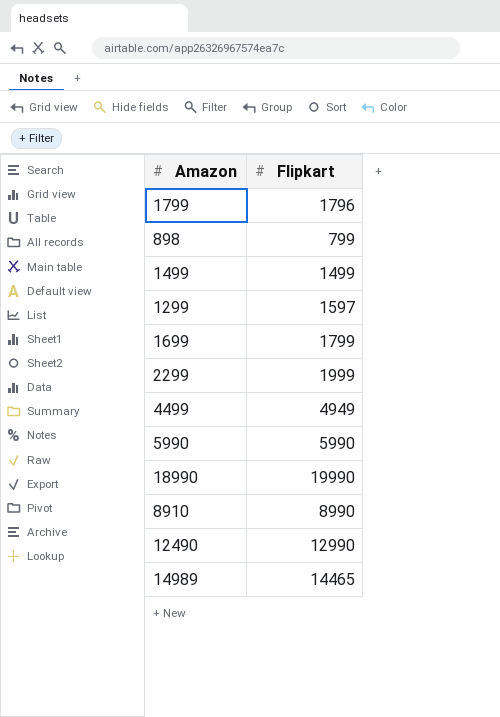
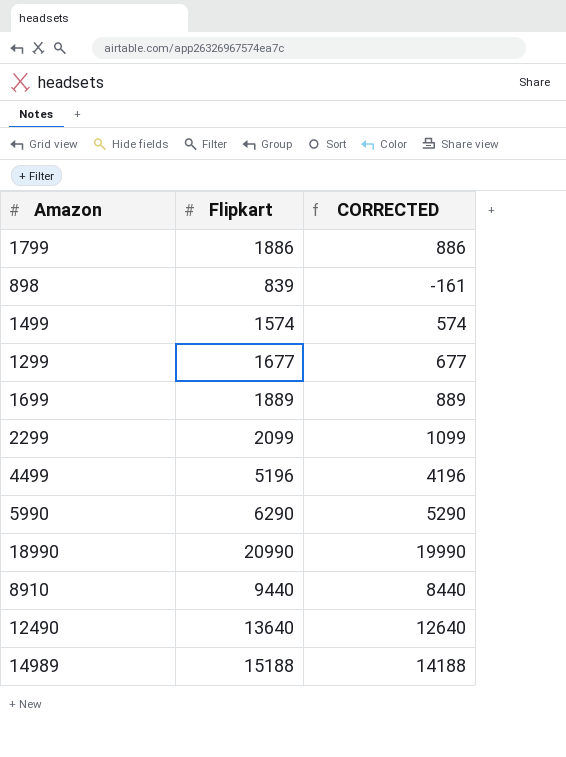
column CORRECTED | formula: none -> [Flipkart] - 1000
1799 | Flipkart: 1796 -> 1886
898 | Flipkart: 799 -> 839
1499 | Flipkart: 1499 -> 1574
1299 | Flipkart: 1597 -> 1677
1699 | Flipkart: 1799 -> 1889
2299 | Flipkart: 1999 -> 2099
4499 | Flipkart: 4949 -> 5196
5990 | Flipkart: 5990 -> 6290
18990 | Flipkart: 19990 -> 20990
8910 | Flipkart: 8990 -> 9440
12490 | Flipkart: 12990 -> 13640
14989 | Flipkart: 14465 -> 15188

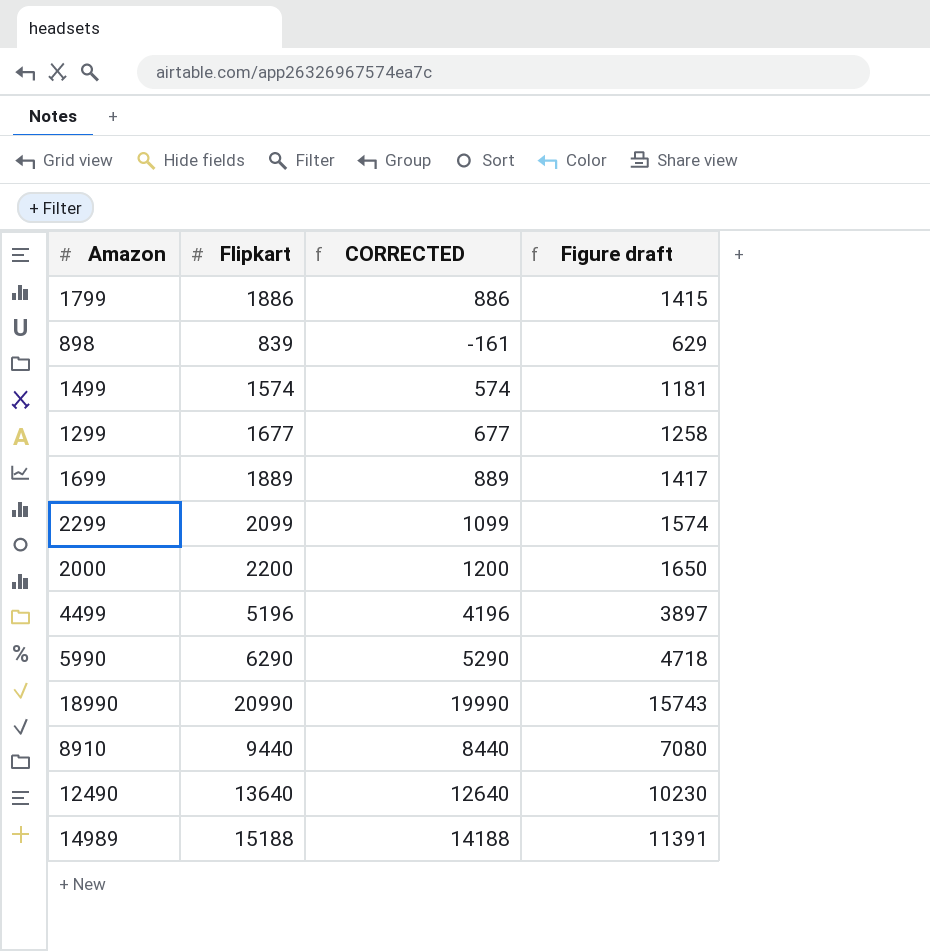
column Figure draft | formula: none -> [Flipkart] * 0.75
row 2000: none -> 2200 | 1200 | 1650

